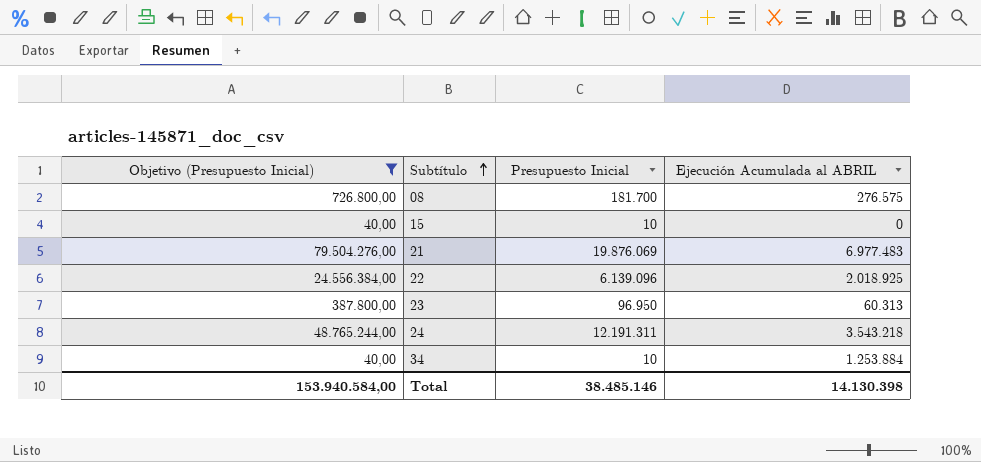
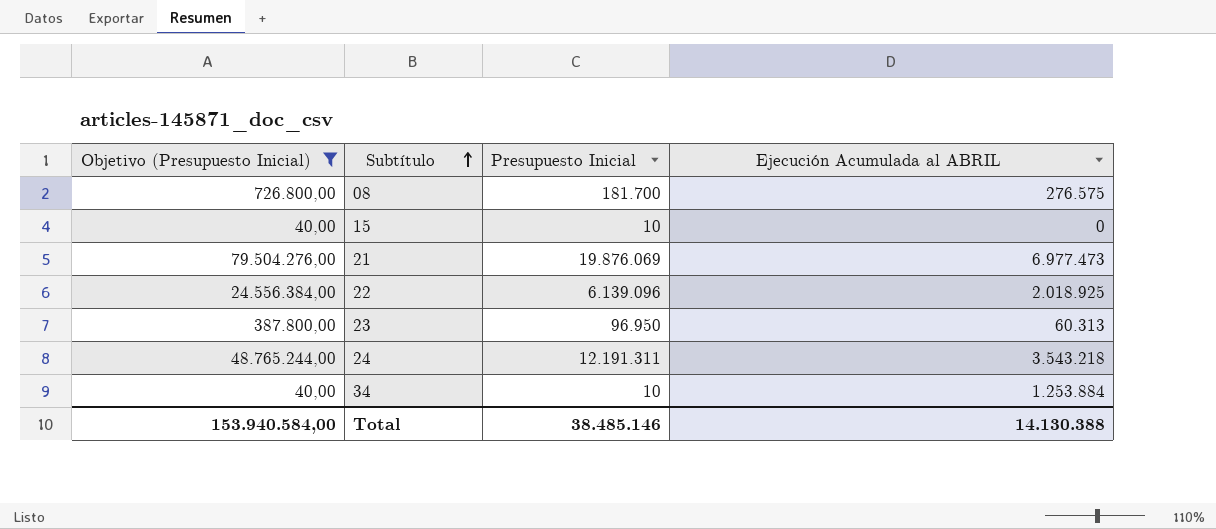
21 | Ejecución Acumulada al ABRIL: 6.977.483 -> 6.977.473
Total | Ejecución Acumulada al ABRIL: 14.130.398 -> 14.130.388

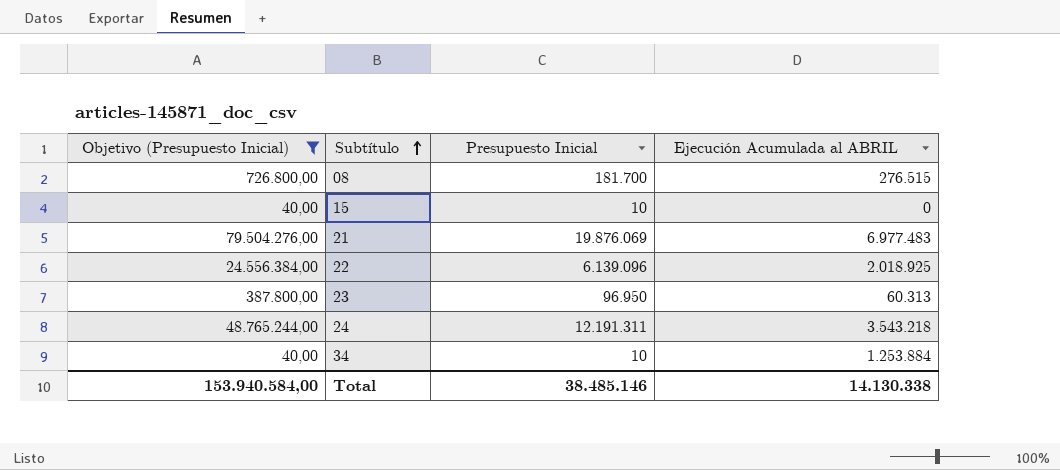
08 | Ejecución Acumulada al ABRIL: 276.575 -> 276.515
21 | Ejecución Acumulada al ABRIL: 6.977.473 -> 6.977.483
Total | Ejecución Acumulada al ABRIL: 14.130.388 -> 14.130.338

